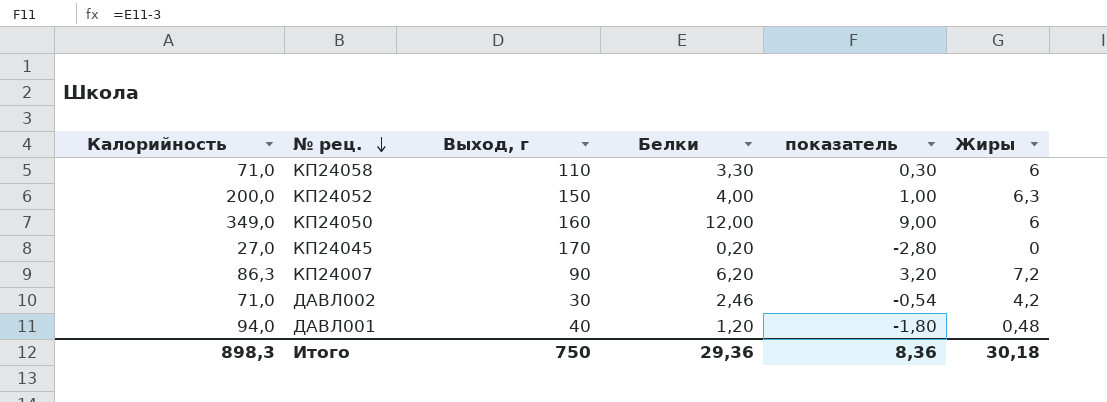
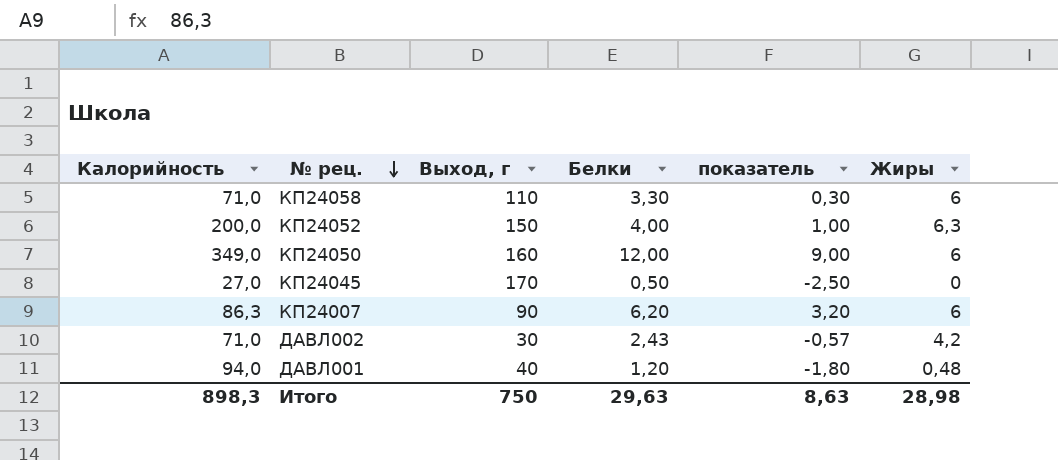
КП24045 | Белки: 0,20 -> 0,50
КП24045 | показатель: -2,80 -> -2,50
КП24007 | Жиры: 7,2 -> 6
ДАВЛ002 | Белки: 2,46 -> 2,43
ДАВЛ002 | показатель: -0,54 -> -0,57
Итого | Белки: 29,36 -> 29,63
Итого | показатель: 8,36 -> 8,63
Итого | Жиры: 30,18 -> 28,98

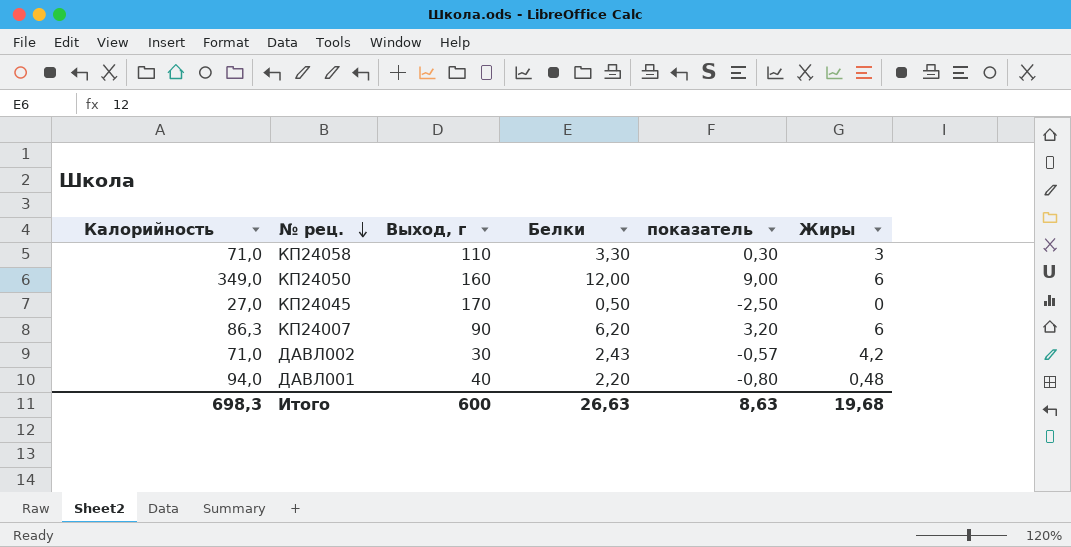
row КП24052: 200,0 | 150 | 4,00 | 1,00 | 6,3 -> none
КП24058 | Жиры: 6 -> 3
ДАВЛ001 | Белки: 1,20 -> 2,20
ДАВЛ001 | показатель: -1,80 -> -0,80
Итого | Калорийность: 898,3 -> 698,3
Итого | Выход, г: 750 -> 600
Итого | Белки: 29,63 -> 26,63
Итого | Жиры: 28,98 -> 19,68

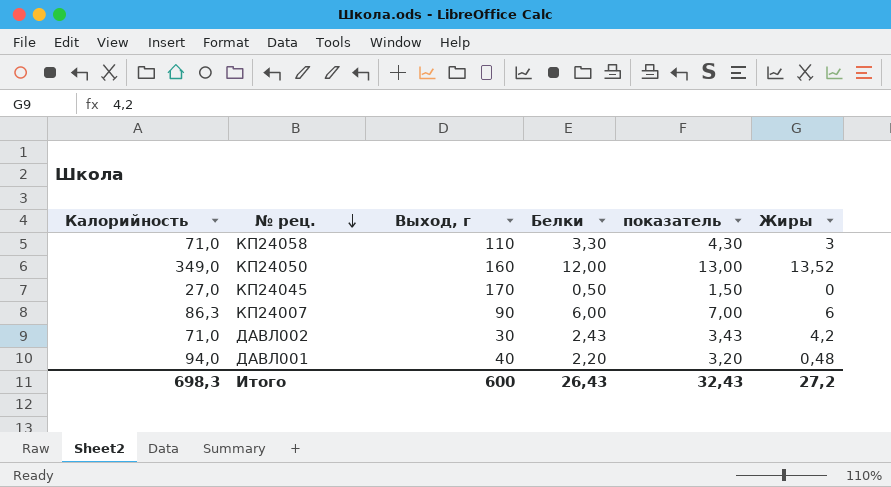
column показатель | formula: [Белки] - 3 -> [Белки] + 1
КП24050 | Жиры: 6 -> 13,52
КП24007 | Белки: 6,20 -> 6,00
Итого | Белки: 26,63 -> 26,43
Итого | показатель: 8,63 -> 32,43
Итого | Жиры: 19,68 -> 27,2

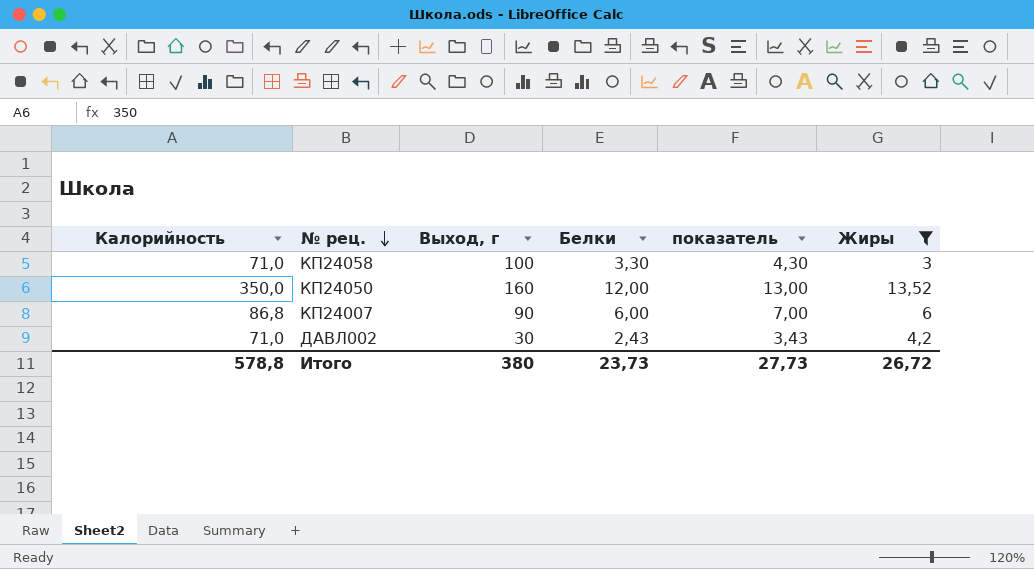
filter: none -> Жиры >= 3
КП24058 | Выход, г: 110 -> 100
КП24050 | Калорийность: 349,0 -> 350,0
КП24007 | Калорийность: 86,3 -> 86,8
Итого | Калорийность: 698,3 -> 578,8
Итого | Выход, г: 600 -> 380
Итого | Белки: 26,43 -> 23,73
Итого | показатель: 32,43 -> 27,73
Итого | Жиры: 27,2 -> 26,72

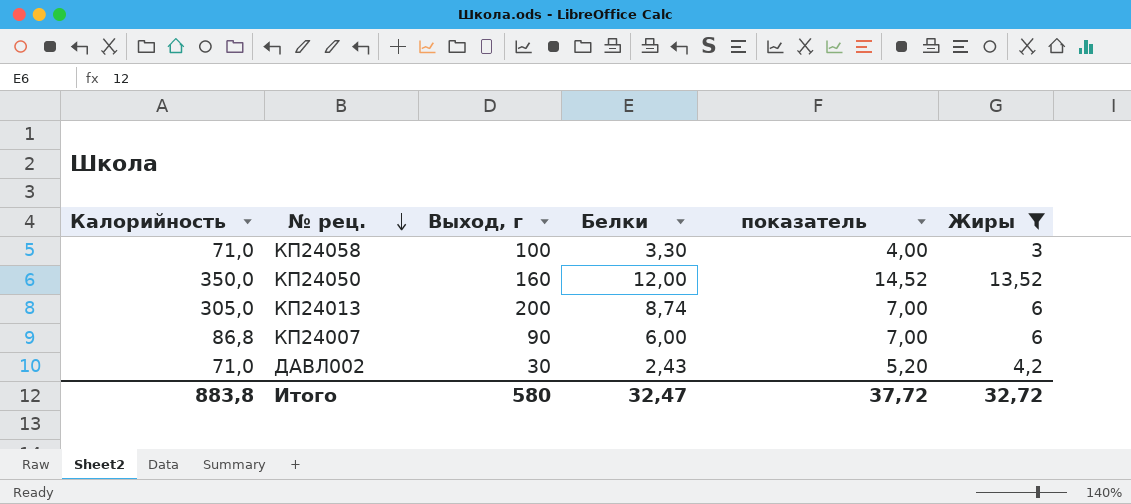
column показатель | formula: [Белки] + 1 -> [Жиры] + 1
row КП24013: none -> 305,0 | 200 | 8,74 | 7,00 | 6
Итого | Калорийность: 578,8 -> 883,8
Итого | Выход, г: 380 -> 580
Итого | Белки: 23,73 -> 32,47
Итого | показатель: 27,73 -> 37,72
Итого | Жиры: 26,72 -> 32,72

